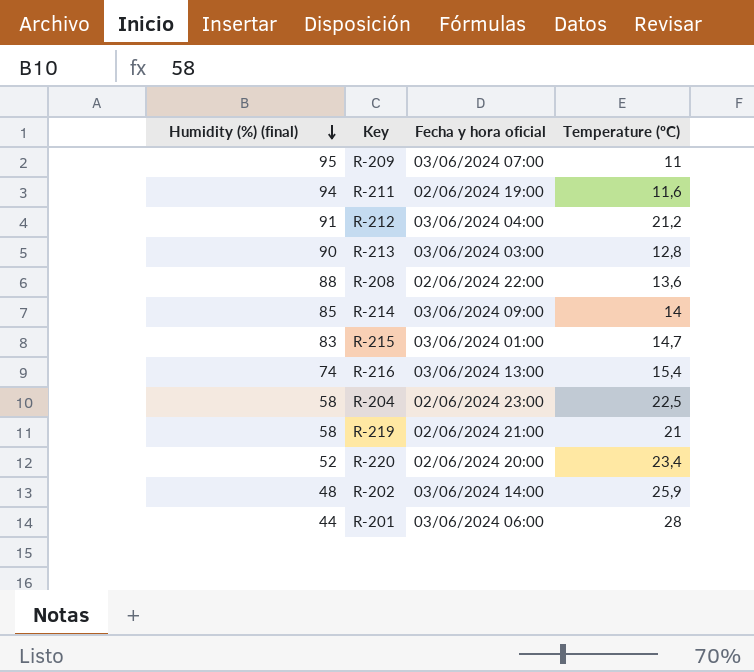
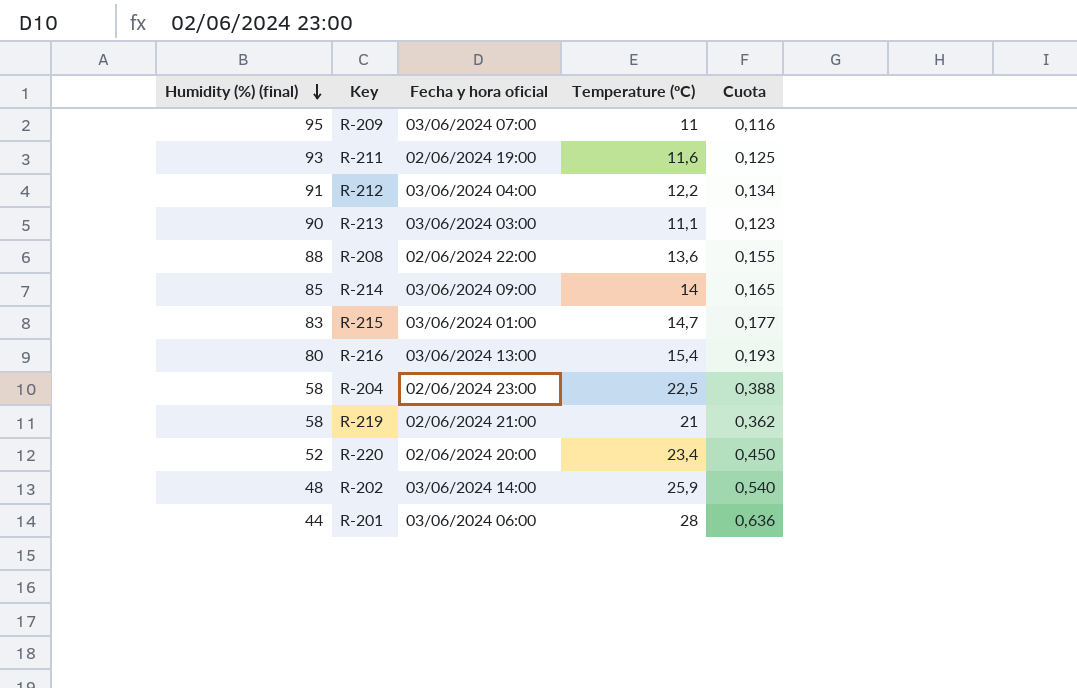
column Cuota | formula: none -> [Temperature (ºC)] / [Humidity (%) (final)]
R-211 | Humidity (%) (final): 94 -> 93
R-212 | Temperature (ºC): 21,2 -> 12,2
R-213 | Temperature (ºC): 12,8 -> 11,1
R-216 | Humidity (%) (final): 74 -> 80

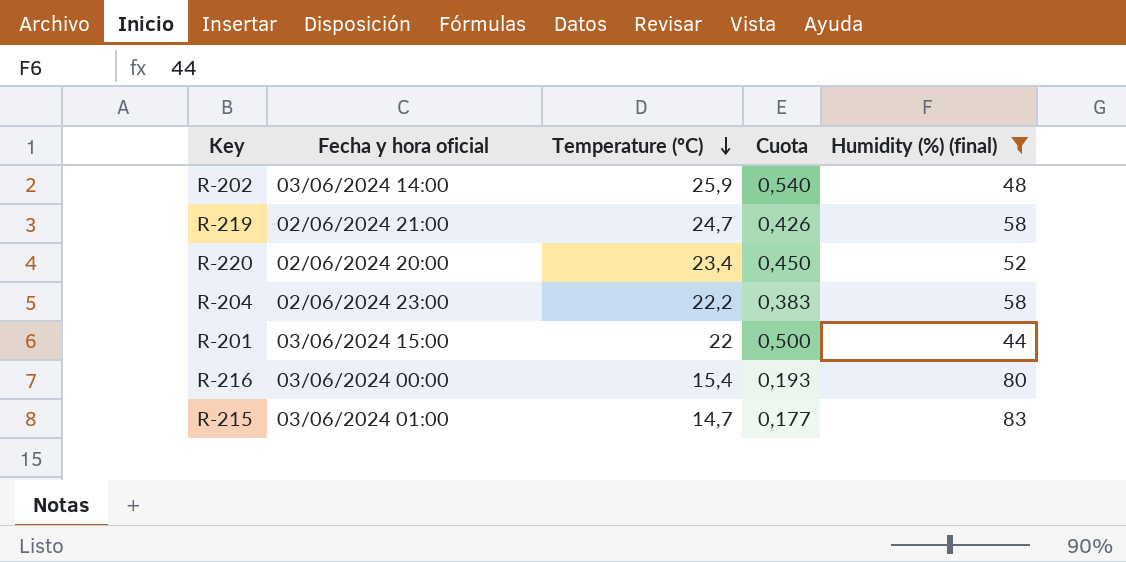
filter: none -> Humidity (%) (final) <= 83
row order: Humidity (%) (final) descending -> Temperature (ºC) descending
column Humidity (%) (final) | position: 1 -> 5
R-219 | Temperature (ºC): 21 -> 24,7
R-219 | Cuota: 0,362 -> 0,426
R-204 | Temperature (ºC): 22,5 -> 22,2
R-204 | Cuota: 0,388 -> 0,383
R-201 | Fecha y hora oficial: 03/06/2024 06:00 -> 03/06/2024 15:00
R-201 | Temperature (ºC): 28 -> 22
R-201 | Cuota: 0,636 -> 0,500
R-216 | Fecha y hora oficial: 03/06/2024 13:00 -> 03/06/2024 00:00

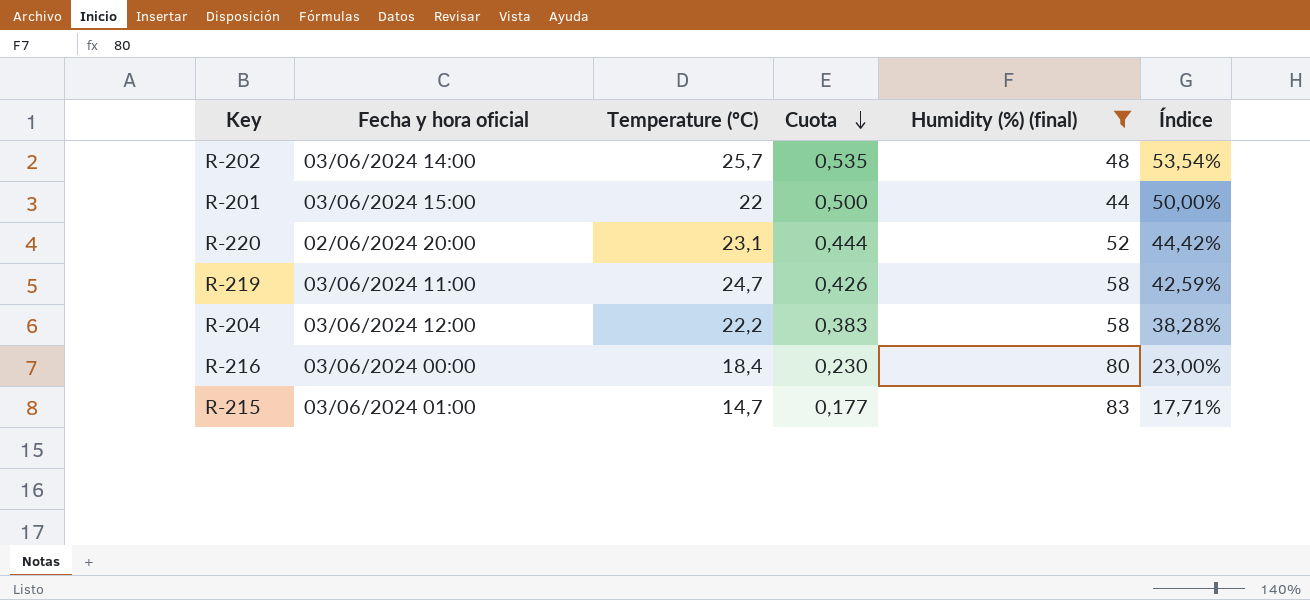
row order: Temperature (ºC) descending -> Cuota descending
column Índice | formula: none -> [Temperature (ºC)] / [Humidity (%) (final)]
R-202 | Temperature (ºC): 25,9 -> 25,7
R-202 | Cuota: 0,540 -> 0,535
R-220 | Temperature (ºC): 23,4 -> 23,1
R-220 | Cuota: 0,450 -> 0,444
R-219 | Fecha y hora oficial: 02/06/2024 21:00 -> 03/06/2024 11:00
R-204 | Fecha y hora oficial: 02/06/2024 23:00 -> 03/06/2024 12:00
R-216 | Temperature (ºC): 15,4 -> 18,4
R-216 | Cuota: 0,193 -> 0,230

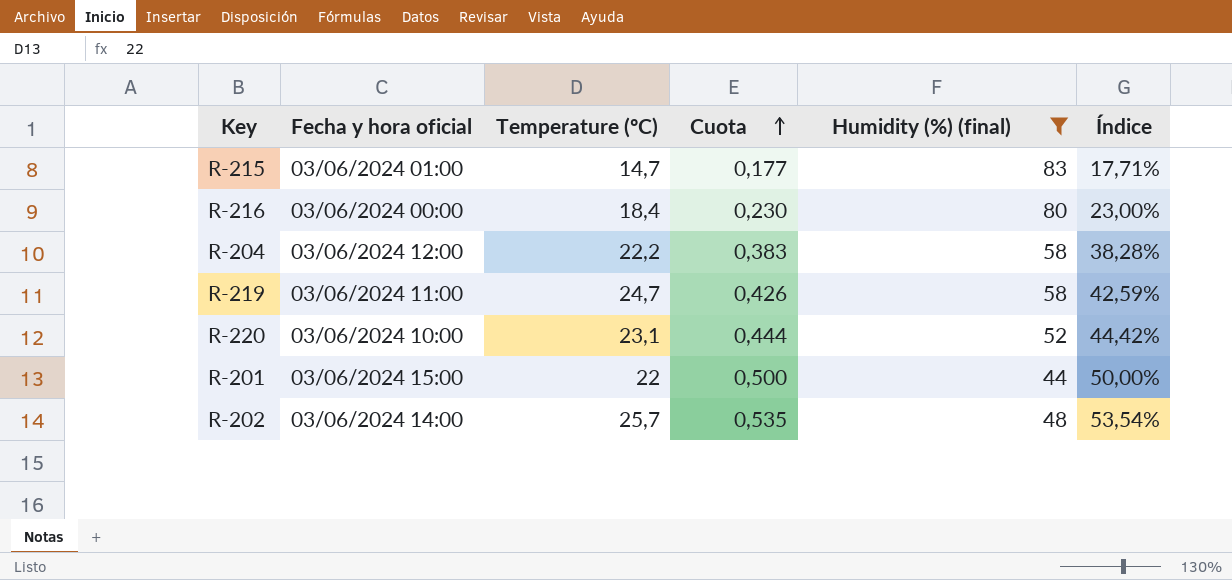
row order: Cuota descending -> Cuota ascending
R-220 | Fecha y hora oficial: 02/06/2024 20:00 -> 03/06/2024 10:00

